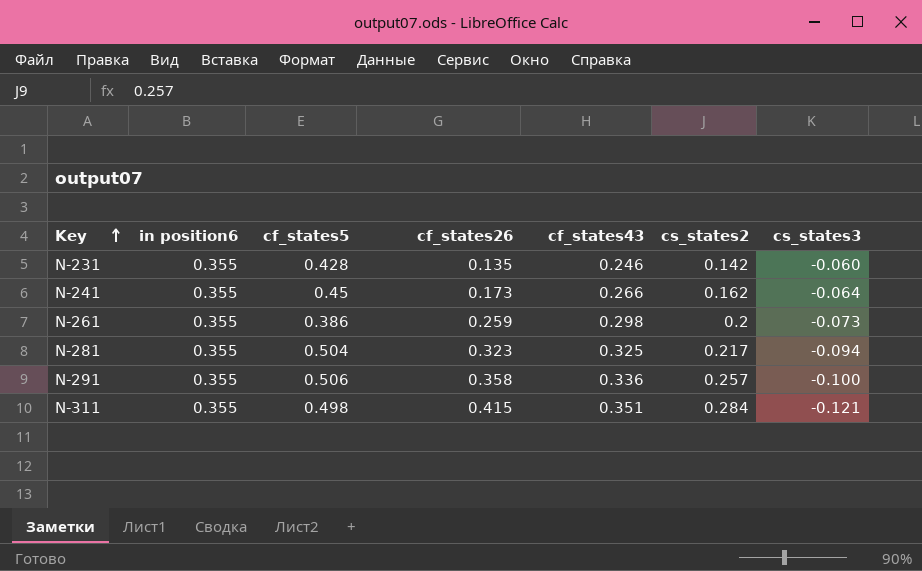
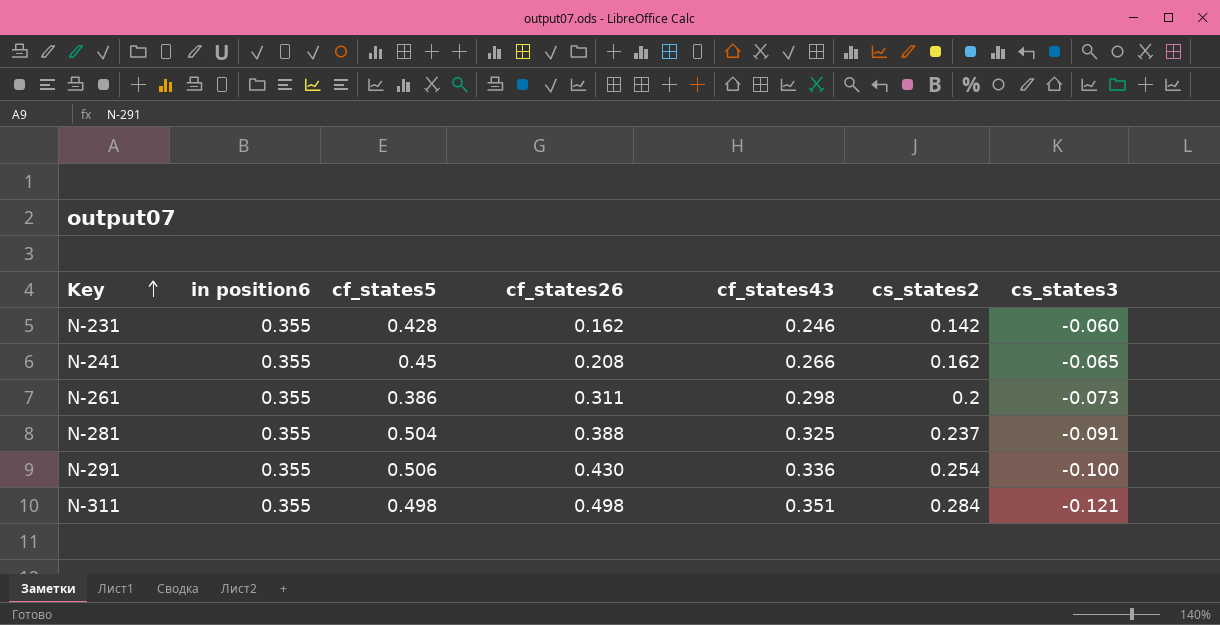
N-231 | cf_states26: 0.135 -> 0.162
N-241 | cf_states26: 0.173 -> 0.208
N-241 | cs_states3: -0.064 -> -0.065
N-261 | cf_states26: 0.259 -> 0.311
N-281 | cf_states26: 0.323 -> 0.388
N-281 | cs_states2: 0.217 -> 0.237
N-281 | cs_states3: -0.094 -> -0.091
N-291 | cf_states26: 0.358 -> 0.430
N-291 | cs_states2: 0.257 -> 0.254
N-311 | cf_states26: 0.415 -> 0.498

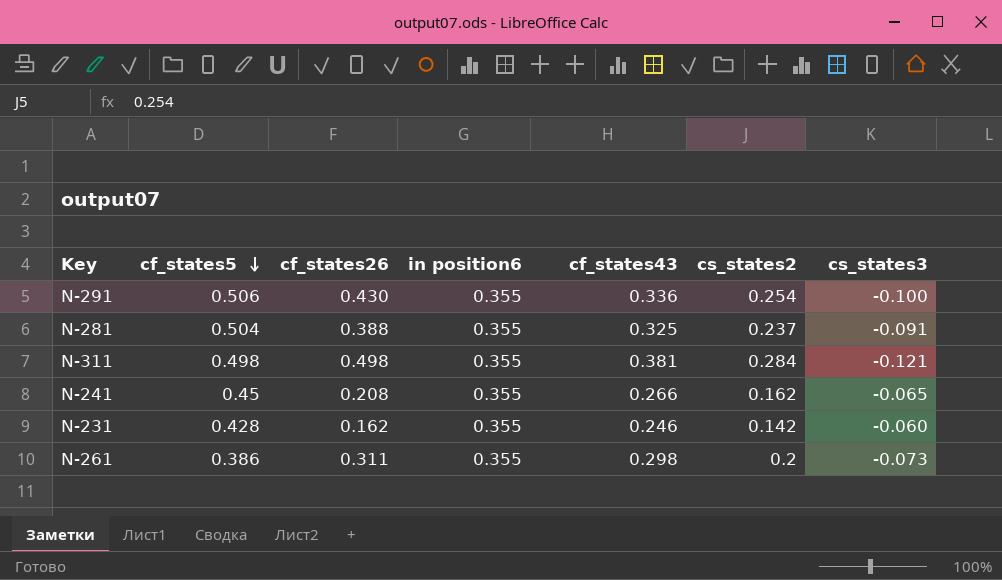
row order: Key ascending -> cf_states5 descending
column in position6 | position: 2 -> 4
N-311 | cf_states43: 0.351 -> 0.381

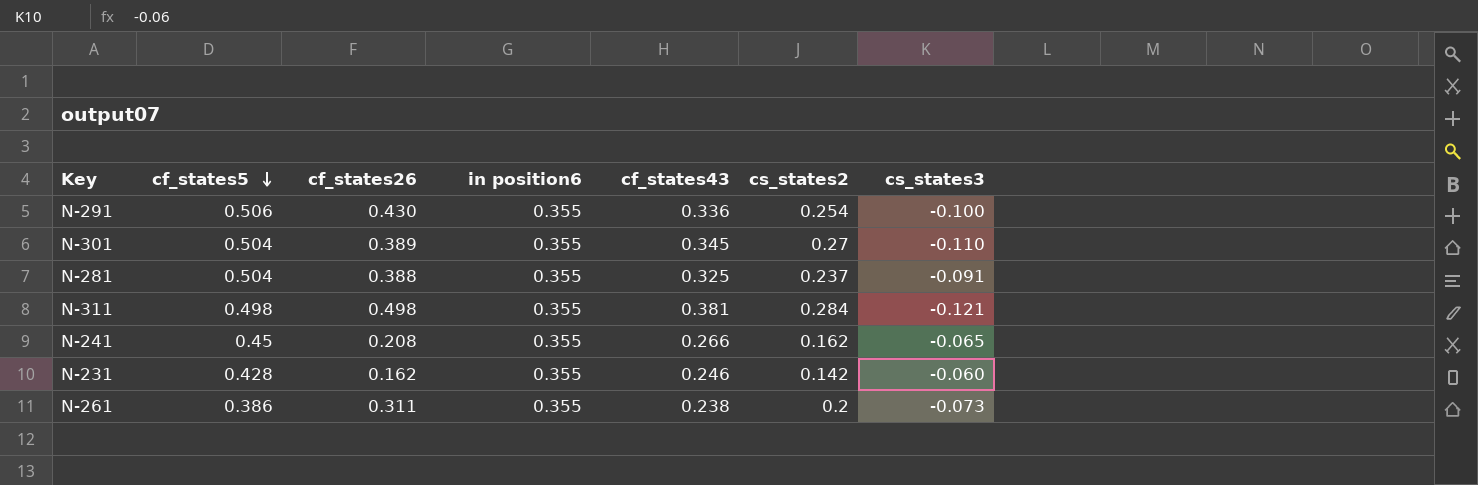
row N-301: none -> 0.504 | 0.389 | 0.355 | 0.345 | 0.27 | -0.110
N-261 | cf_states43: 0.298 -> 0.238

